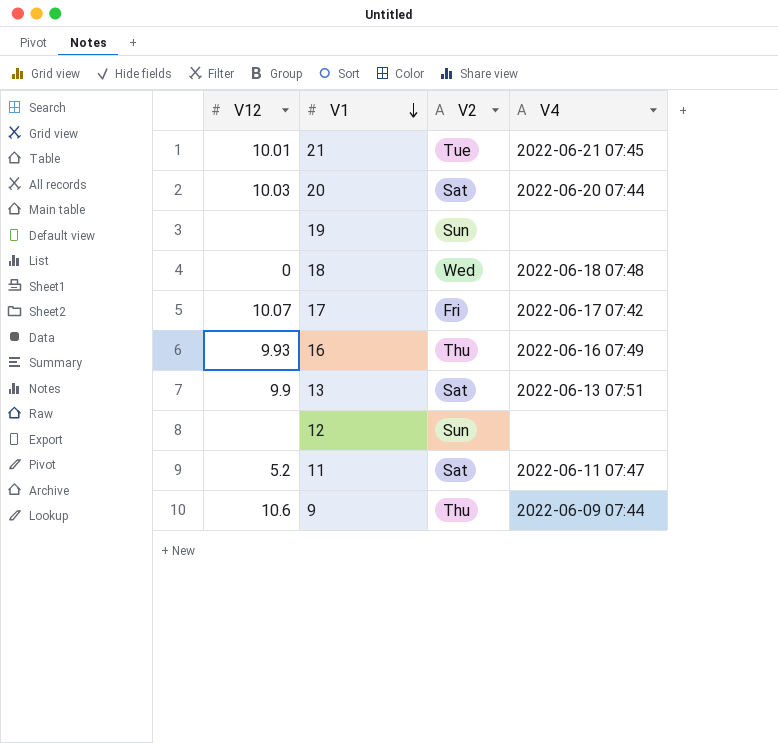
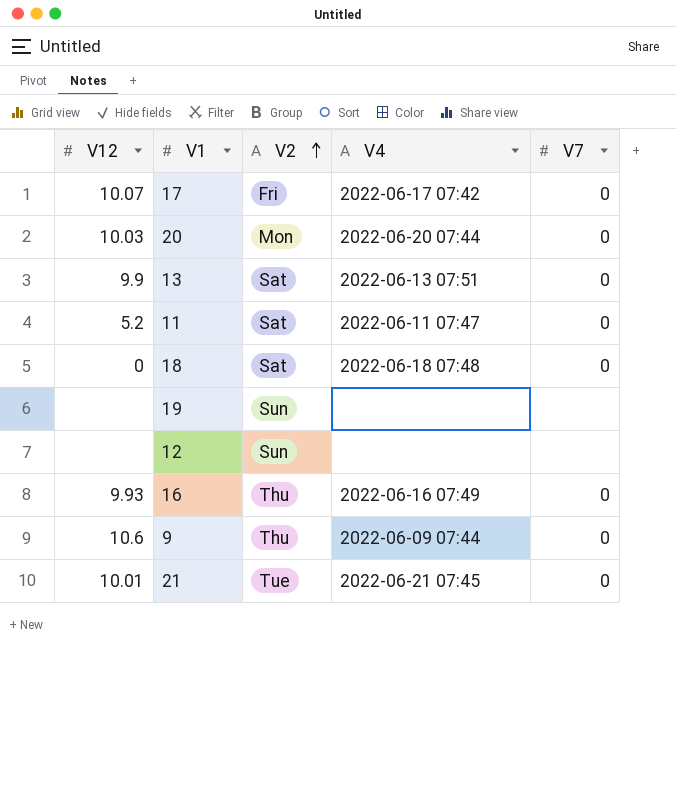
row order: V1 descending -> V2 ascending
column V7 | position: none -> 5
20 | V2: Sat -> Mon
18 | V2: Wed -> Sat

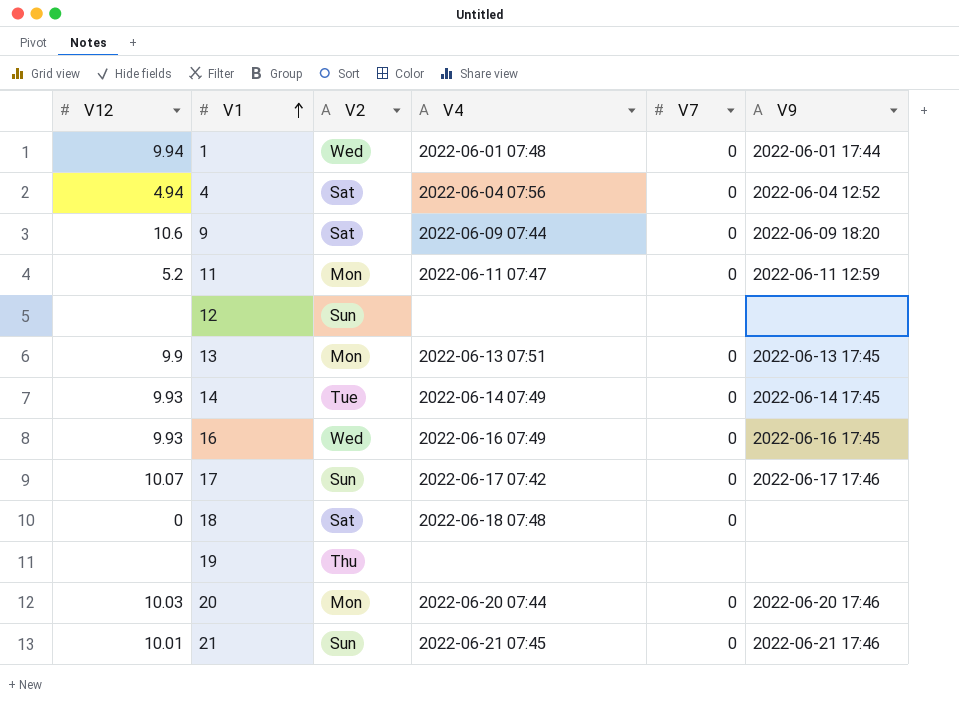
row order: V2 ascending -> V1 ascending
column V9 | position: none -> 6
row 1: none -> 9.94 | Wed | 2022-06-01 07:48 | 0 | 2022-06-01 17:44
row 4: none -> 4.94 | Sat | 2022-06-04 07:56 | 0 | 2022-06-04 12:52
9 | V2: Thu -> Sat
11 | V2: Sat -> Mon
13 | V2: Sat -> Mon
row 14: none -> 9.93 | Tue | 2022-06-14 07:49 | 0 | 2022-06-14 17:45
16 | V2: Thu -> Wed
17 | V2: Fri -> Sun
19 | V2: Sun -> Thu
21 | V2: Tue -> Sun

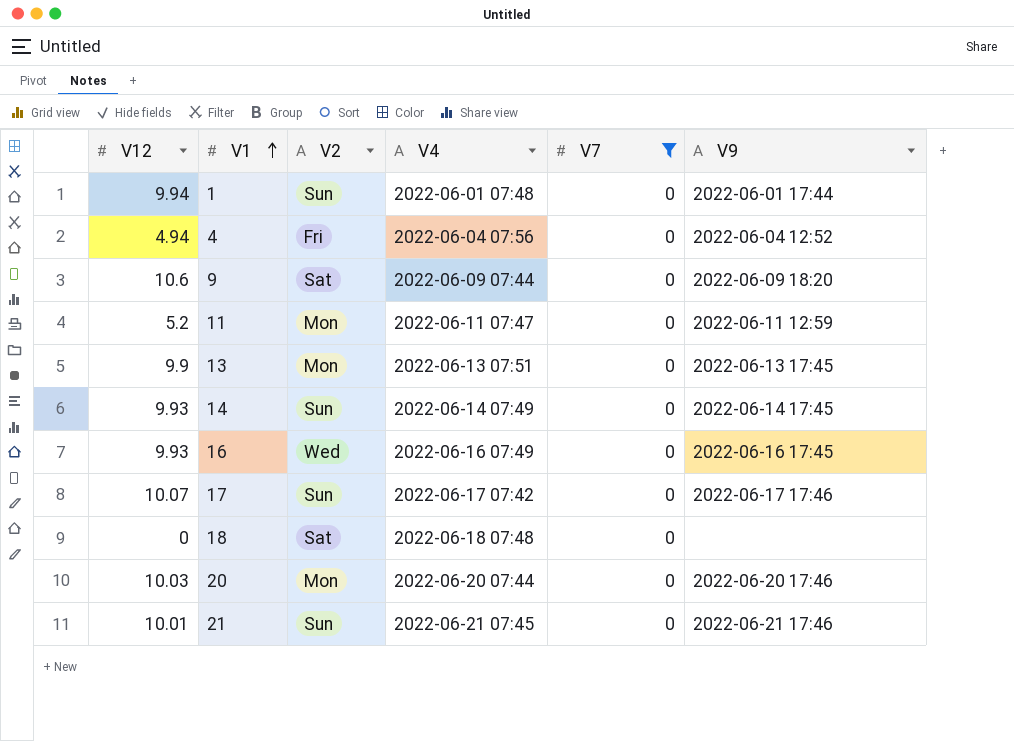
filter: none -> V7 = 0
1 | V2: Wed -> Sun
4 | V2: Sat -> Fri
14 | V2: Tue -> Sun

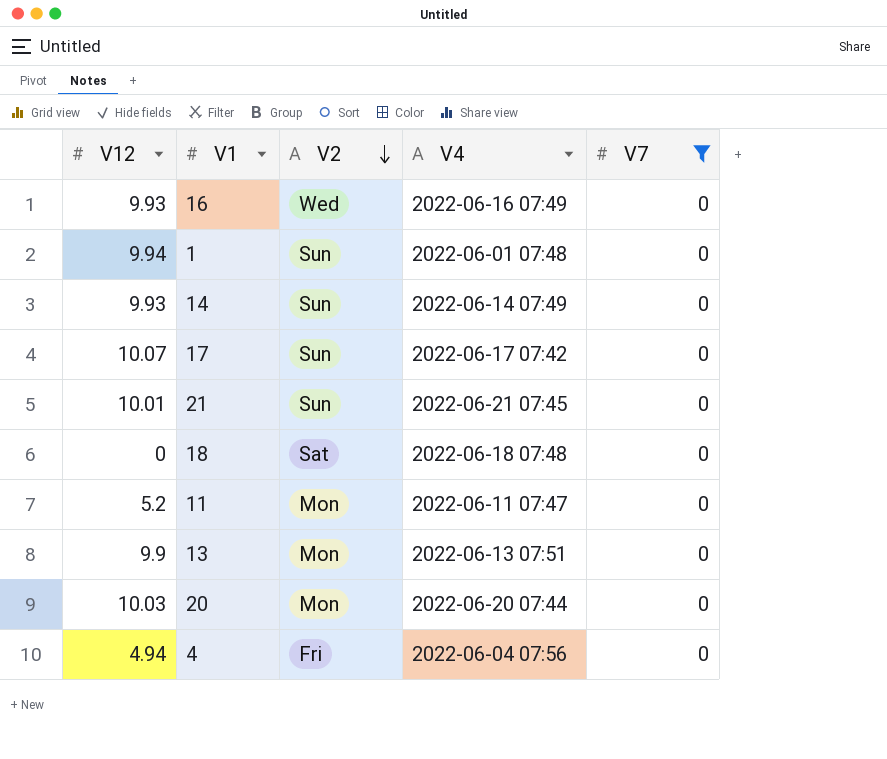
row order: V1 ascending -> V2 descending
column V9 | position: 6 -> none
row 9: 10.6 | Sat | 2022-06-09 07:44 | 0 | 2022-06-09 18:20 -> none

